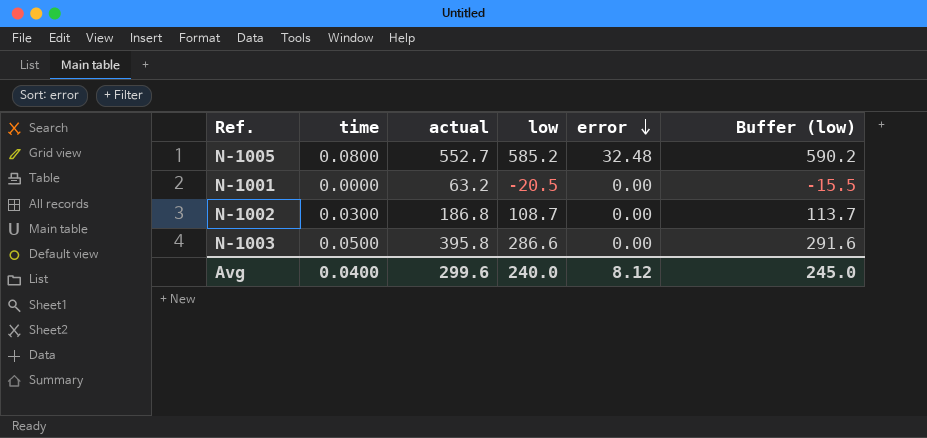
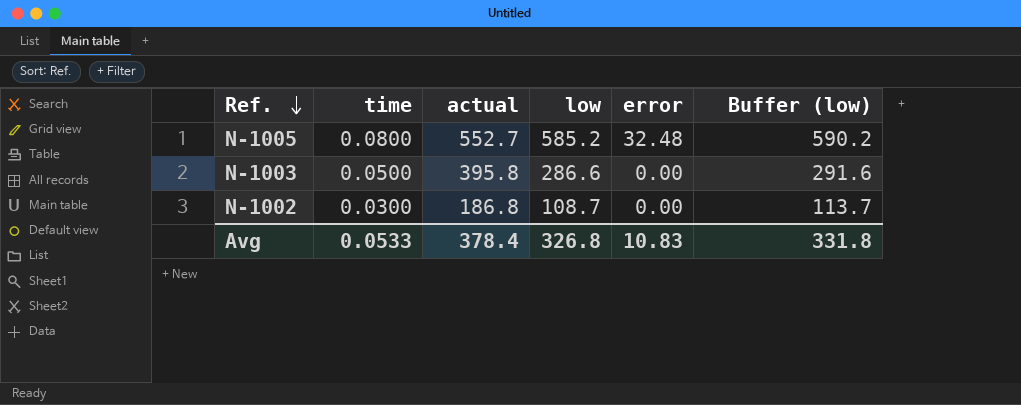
row order: error descending -> Ref. descending
row N-1001: 0.0000 | 63.2 | -20.5 | 0.00 | -15.5 -> none
Avg | time: 0.0400 -> 0.0533
Avg | actual: 299.6 -> 378.4
Avg | low: 240.0 -> 326.8
Avg | error: 8.12 -> 10.83
Avg | Buffer (low): 245.0 -> 331.8

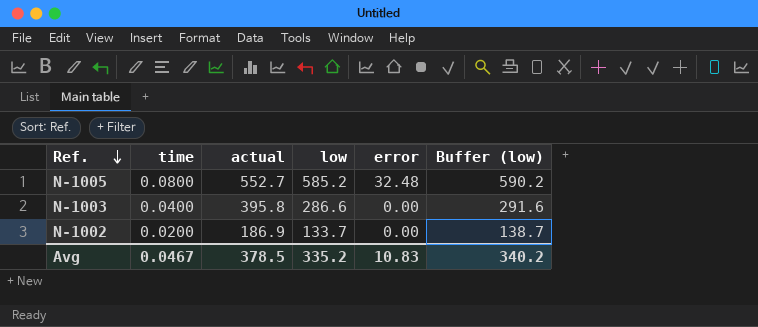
N-1003 | time: 0.0500 -> 0.0400
N-1002 | time: 0.0300 -> 0.0200
N-1002 | actual: 186.8 -> 186.9
N-1002 | low: 108.7 -> 133.7
N-1002 | Buffer (low): 113.7 -> 138.7
Avg | time: 0.0533 -> 0.0467
Avg | actual: 378.4 -> 378.5
Avg | low: 326.8 -> 335.2
Avg | Buffer (low): 331.8 -> 340.2

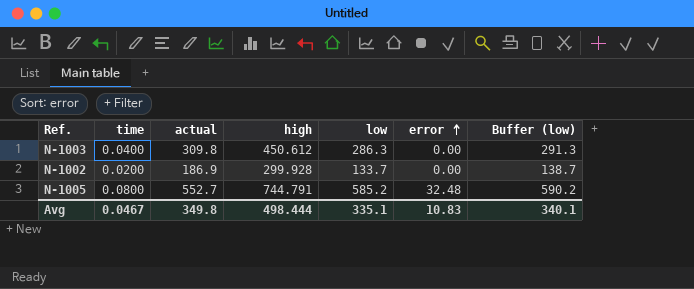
row order: Ref. descending -> error ascending
column high | position: none -> 4
N-1003 | actual: 395.8 -> 309.8
N-1003 | low: 286.6 -> 286.3
N-1003 | Buffer (low): 291.6 -> 291.3
Avg | actual: 378.5 -> 349.8
Avg | low: 335.2 -> 335.1
Avg | Buffer (low): 340.2 -> 340.1

